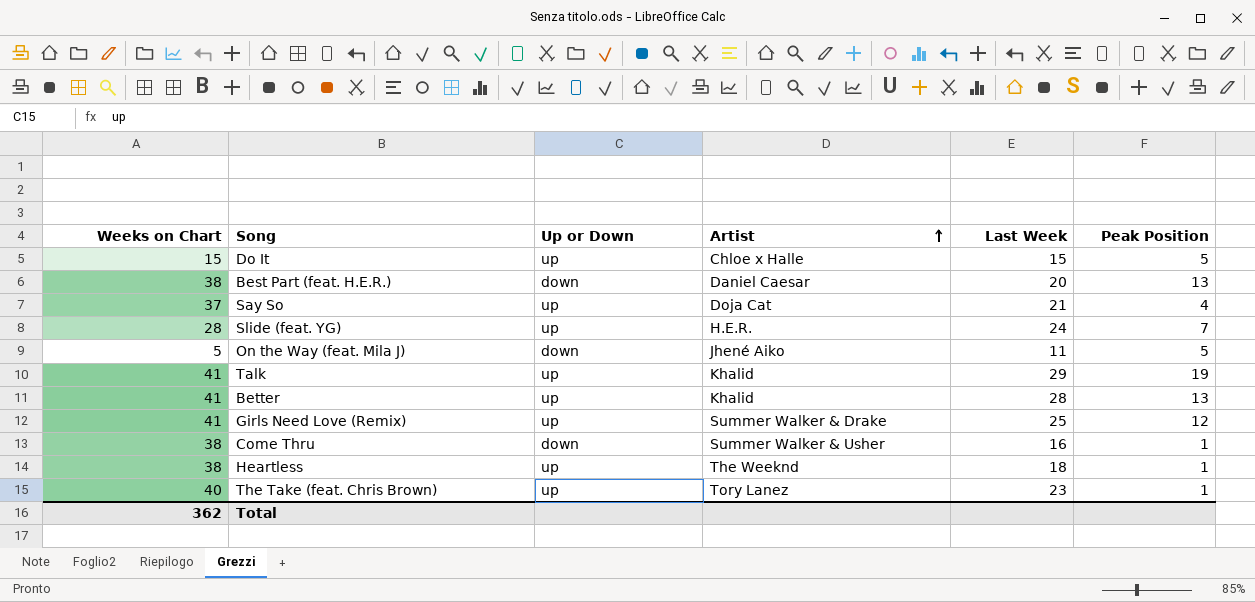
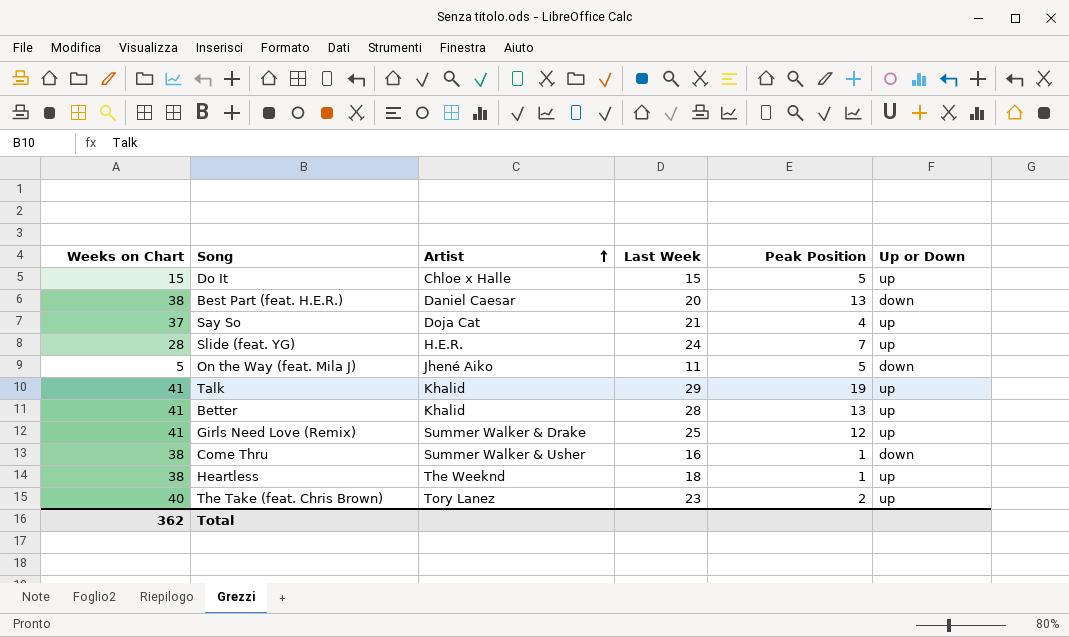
column Up or Down | position: 3 -> 6
The Take (feat. Chris Brown) | Peak Position: 1 -> 2

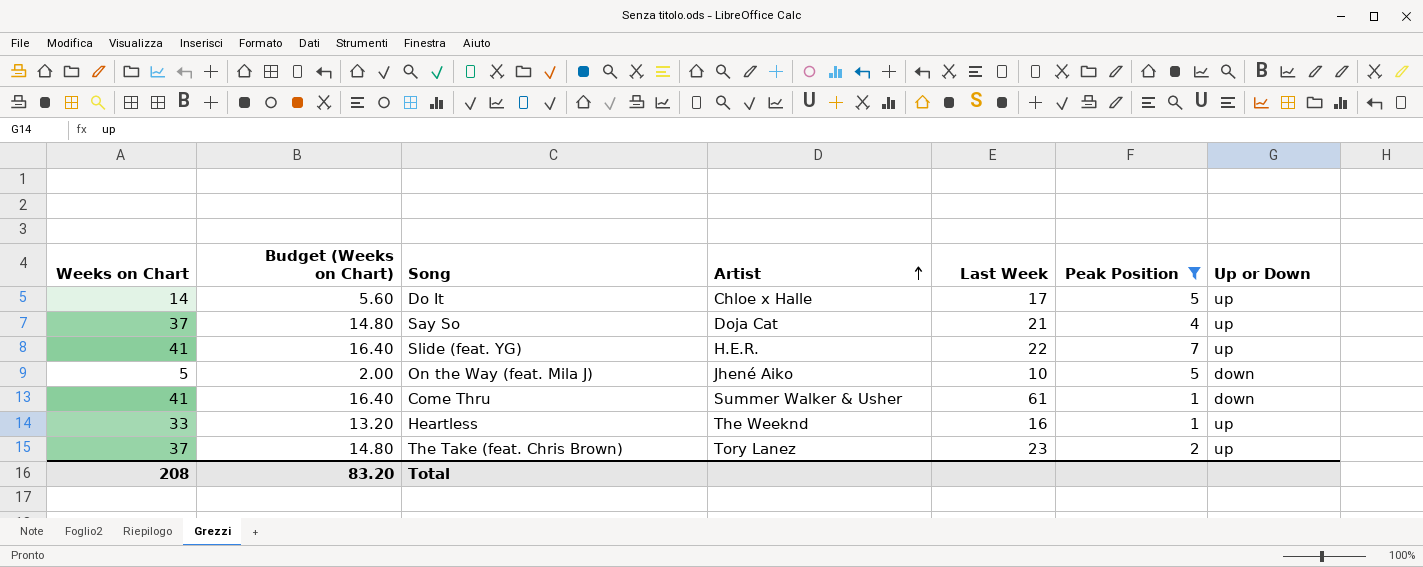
filter: none -> Peak Position <= 7
column Budget (Weeks on Chart) | formula: none -> [Weeks on Chart] * 0.4
Do It | Weeks on Chart: 15 -> 14
Do It | Last Week: 15 -> 17
Slide (feat. YG) | Weeks on Chart: 28 -> 41
Slide (feat. YG) | Last Week: 24 -> 22
On the Way (feat. Mila J) | Last Week: 11 -> 10
Come Thru | Weeks on Chart: 38 -> 41
Come Thru | Last Week: 16 -> 61
Heartless | Weeks on Chart: 38 -> 33
Heartless | Last Week: 18 -> 16
The Take (feat. Chris Brown) | Weeks on Chart: 40 -> 37
Total | Weeks on Chart: 362 -> 208

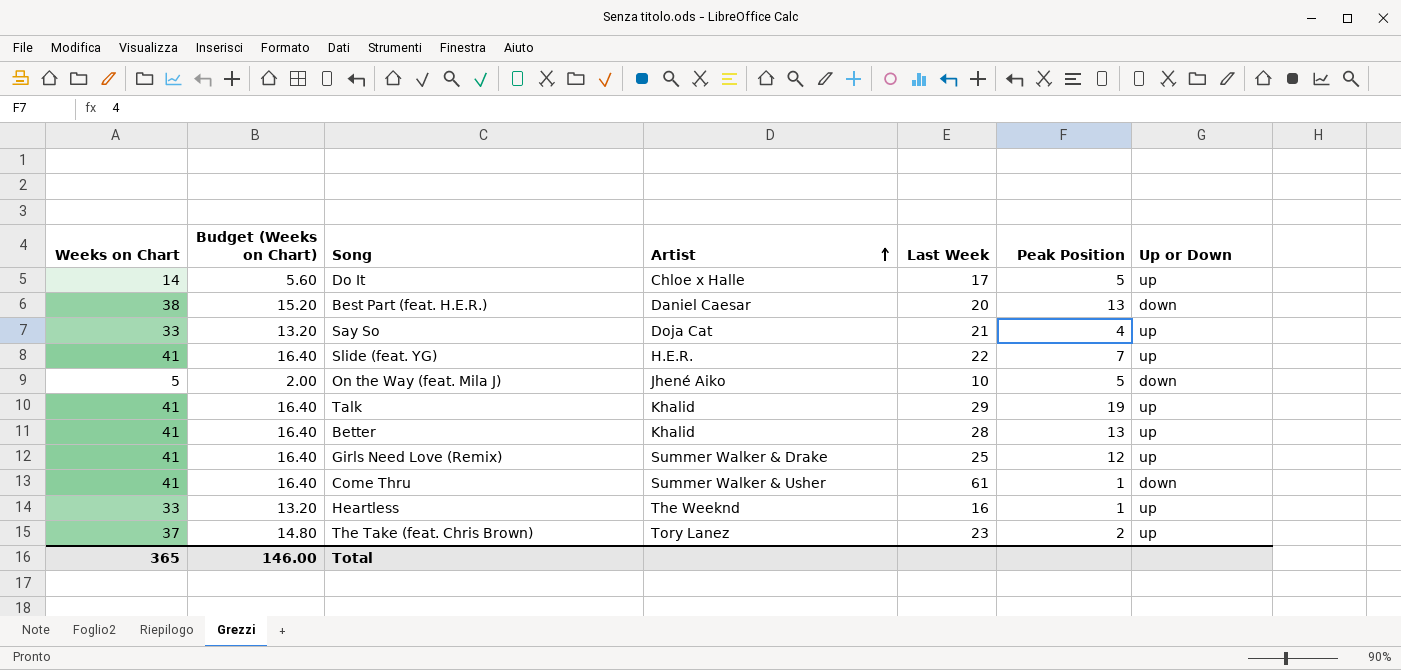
filter: Peak Position <= 7 -> none
Say So | Weeks on Chart: 37 -> 33
Say So | Budget (Weeks on Chart): 14.80 -> 13.20
Total | Weeks on Chart: 208 -> 365
Total | Budget (Weeks on Chart): 83.20 -> 146.00

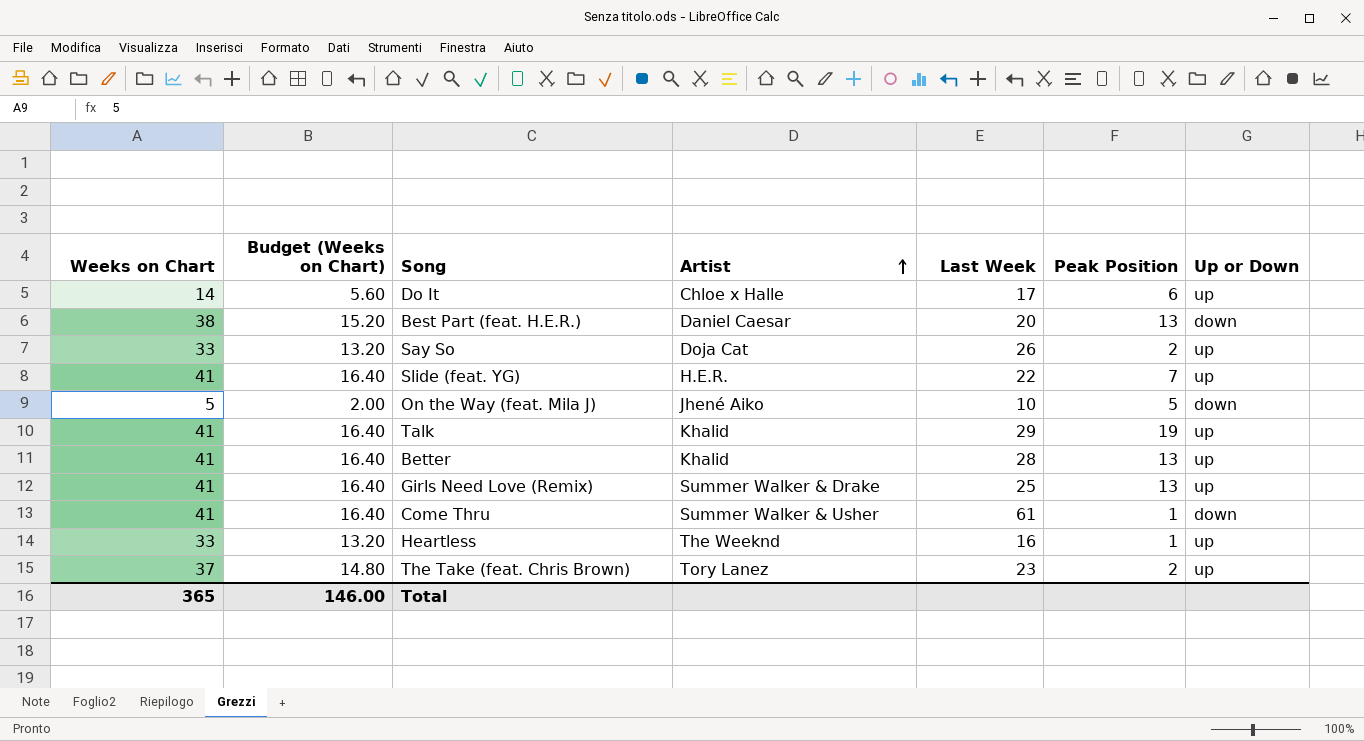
Do It | Peak Position: 5 -> 6
Say So | Last Week: 21 -> 26
Say So | Peak Position: 4 -> 2
Girls Need Love (Remix) | Peak Position: 12 -> 13

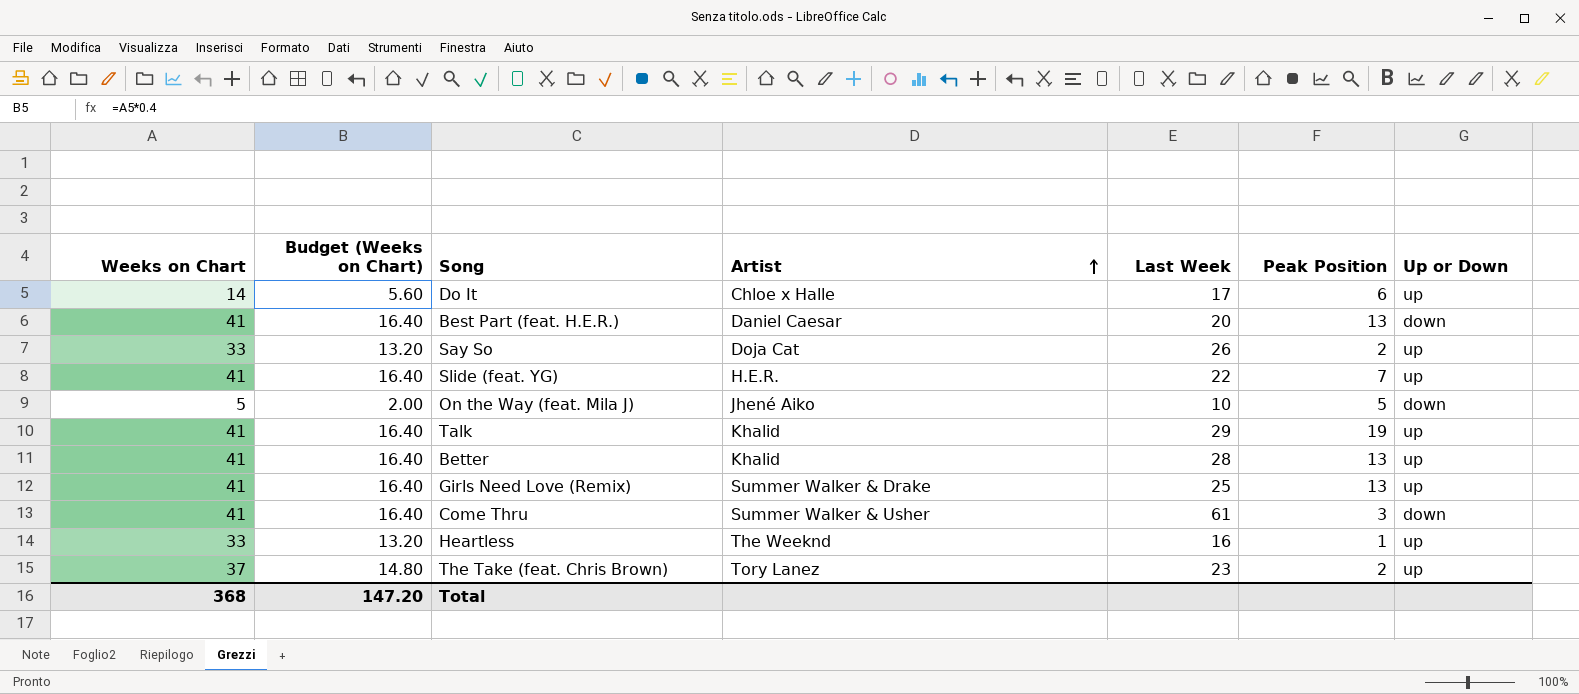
Best Part (feat. H.E.R.) | Weeks on Chart: 38 -> 41
Best Part (feat. H.E.R.) | Budget (Weeks on Chart): 15.20 -> 16.40
Come Thru | Peak Position: 1 -> 3
Total | Weeks on Chart: 365 -> 368
Total | Budget (Weeks on Chart): 146.00 -> 147.20

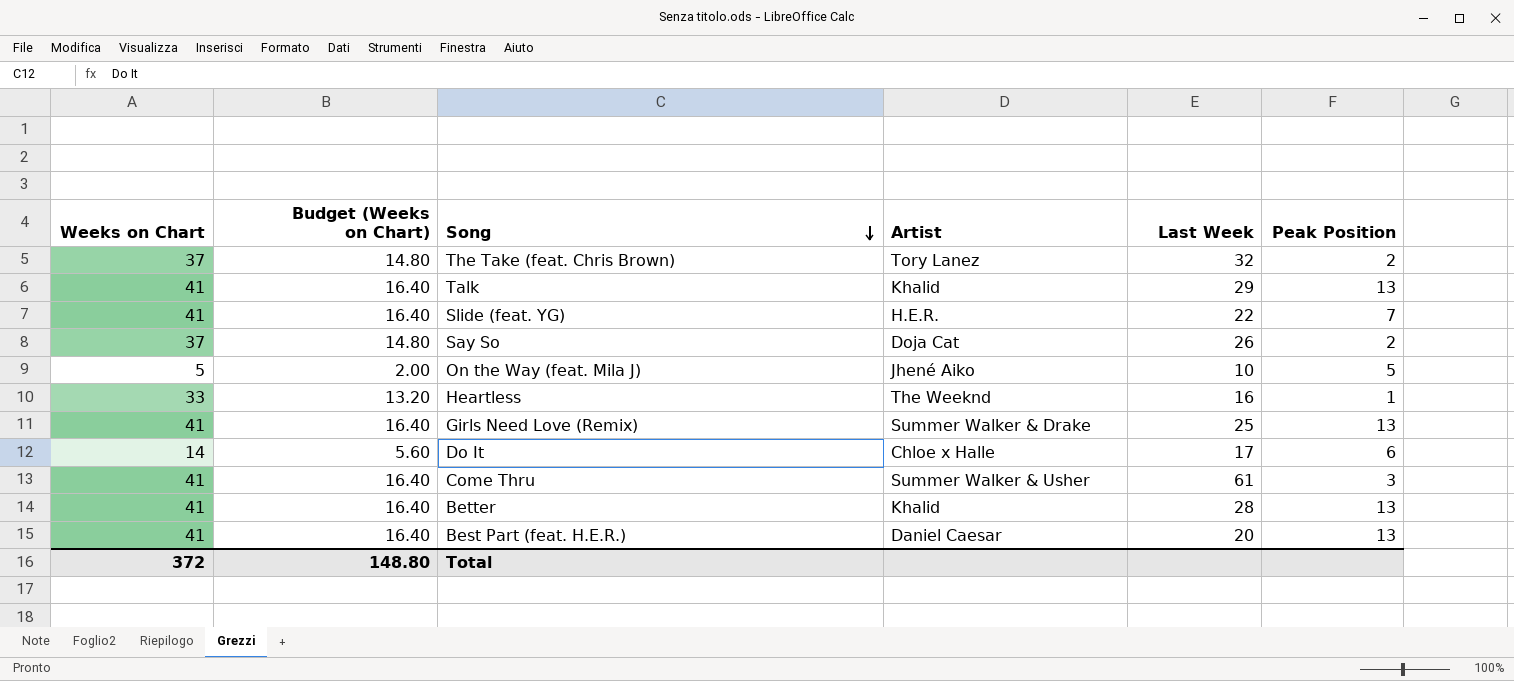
row order: Artist ascending -> Song descending
column Up or Down | position: 7 -> none
The Take (feat. Chris Brown) | Last Week: 23 -> 32
Talk | Peak Position: 19 -> 13
Say So | Weeks on Chart: 33 -> 37
Say So | Budget (Weeks on Chart): 13.20 -> 14.80
Total | Weeks on Chart: 368 -> 372
Total | Budget (Weeks on Chart): 147.20 -> 148.80

